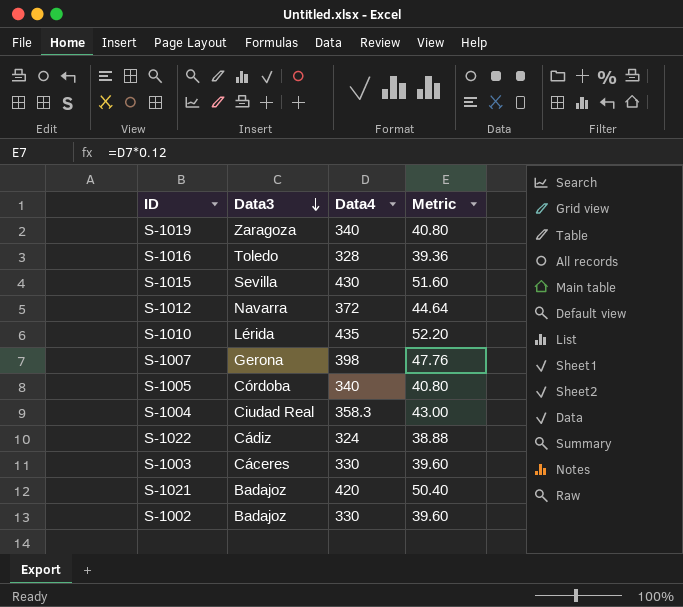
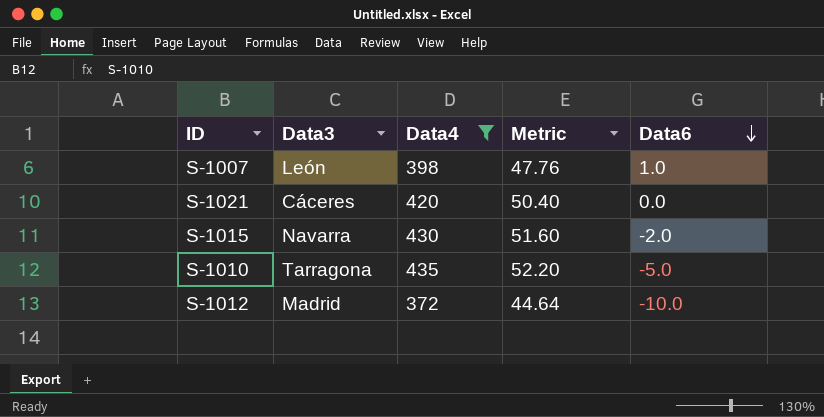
filter: none -> Data4 >= 372
row order: Data3 descending -> Data6 descending
column Data6 | position: none -> 5
S-1007 | Data3: Gerona -> León
S-1021 | Data3: Badajoz -> Cáceres
S-1015 | Data3: Sevilla -> Navarra
S-1010 | Data3: Lérida -> Tarragona
S-1012 | Data3: Navarra -> Madrid

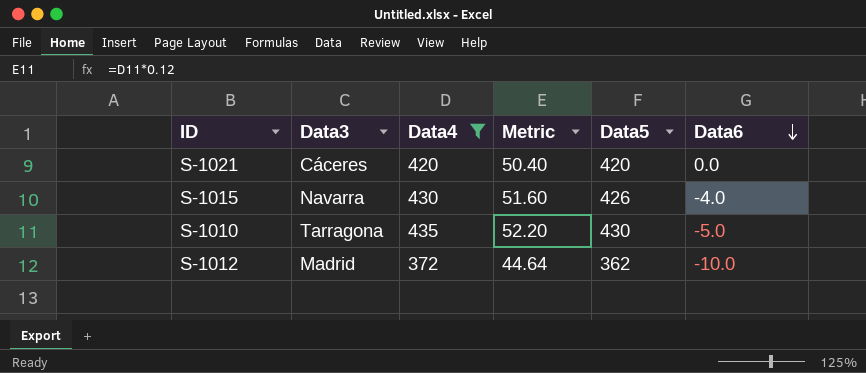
column Data5 | formula: none -> [Data4] + [Data6]
row S-1007: León | 398 | 47.76 | 1.0 -> none
S-1015 | Data6: -2.0 -> -4.0

